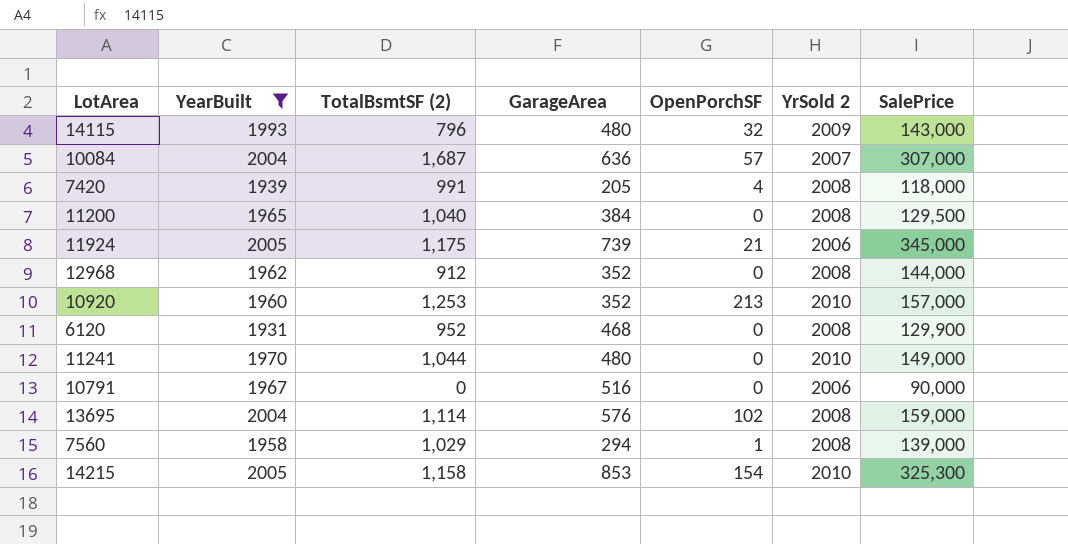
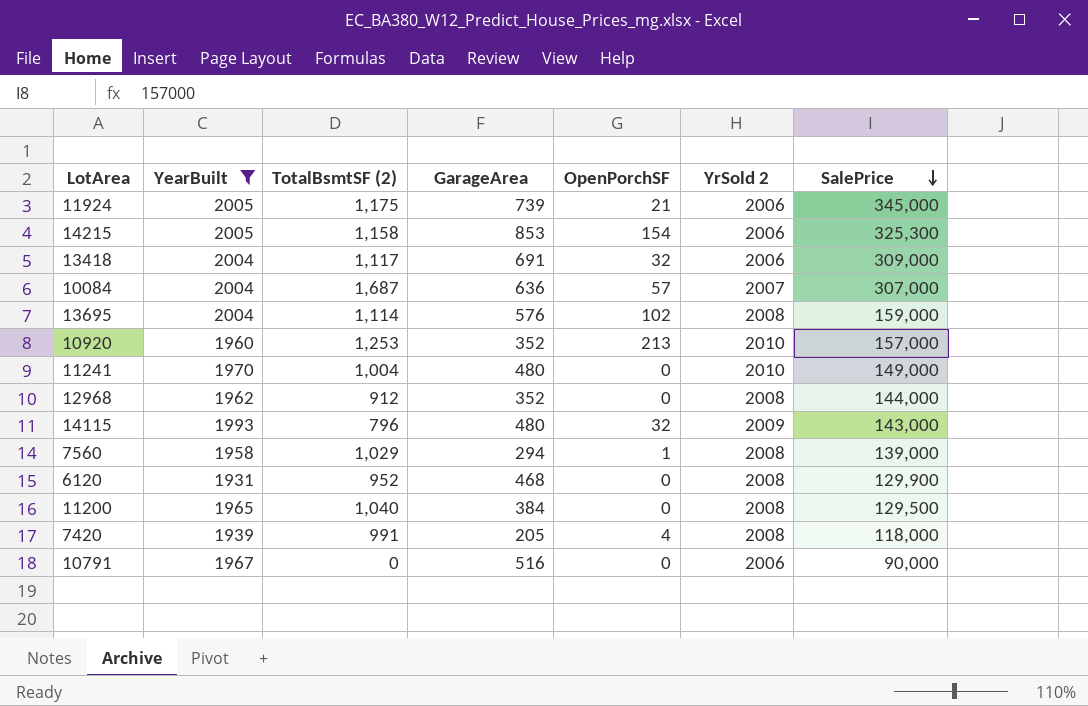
row order: none -> SalePrice descending
14215 | YrSold 2: 2010 -> 2006
row 13418: none -> 2004 | 1,117 | 691 | 32 | 2006 | 309,000
11241 | TotalBsmtSF (2): 1,044 -> 1,004

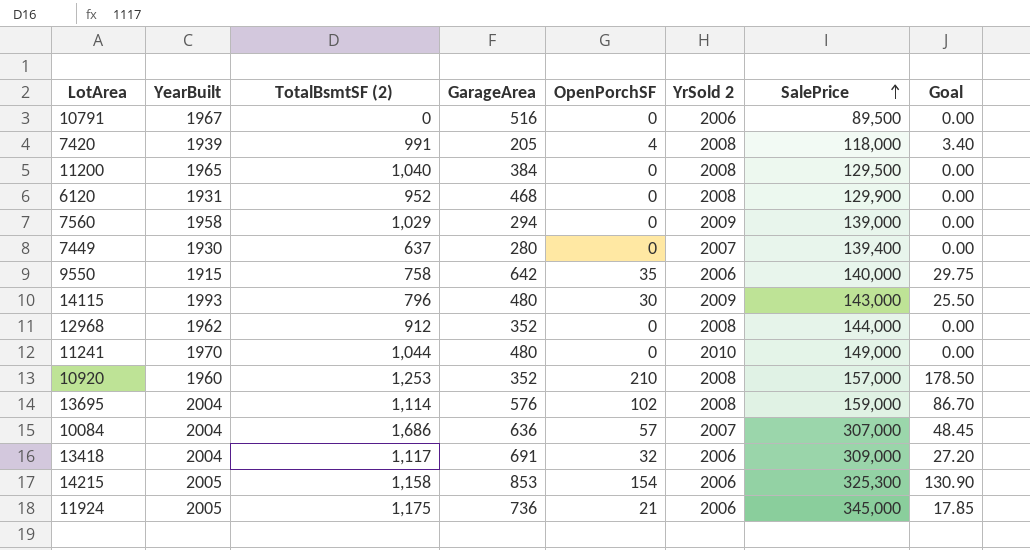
filter: YearBuilt >= 1931 -> none
row order: SalePrice descending -> SalePrice ascending
column Goal | formula: none -> [OpenPorchSF] * 0.85
10791 | SalePrice: 90,000 -> 89,500
7560 | OpenPorchSF: 1 -> 0
7560 | YrSold 2: 2008 -> 2009
14115 | OpenPorchSF: 32 -> 30
11241 | TotalBsmtSF (2): 1,004 -> 1,044
10920 | OpenPorchSF: 213 -> 210
10920 | YrSold 2: 2010 -> 2008
10084 | TotalBsmtSF (2): 1,687 -> 1,686
11924 | GarageArea: 739 -> 736

